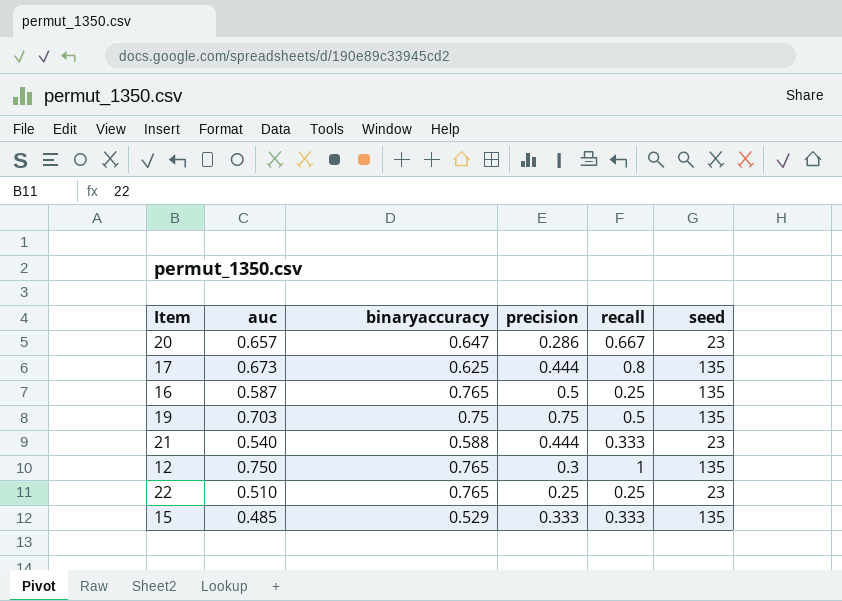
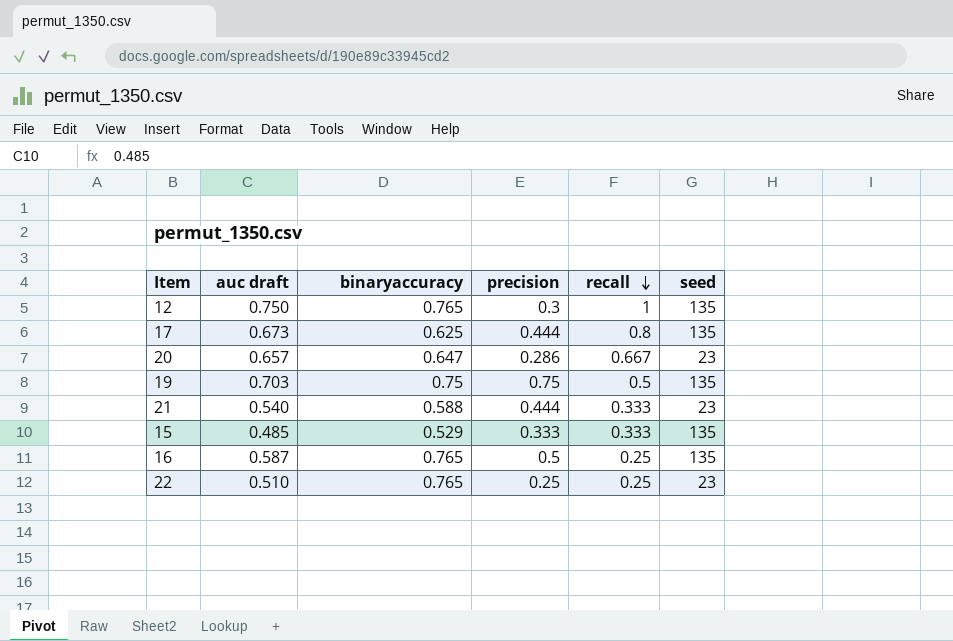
row order: none -> recall descending
column name: auc -> auc draft

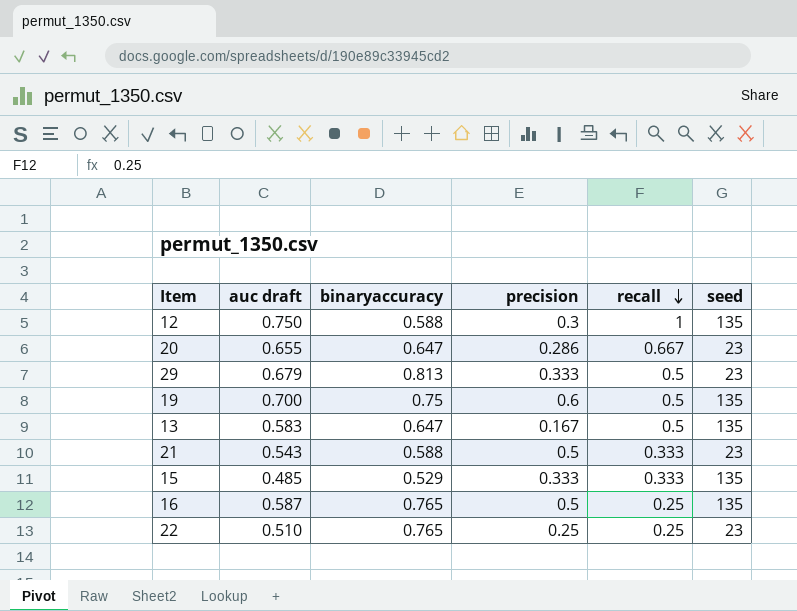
row 17: 0.673 | 0.625 | 0.444 | 0.8 | 135 -> none
12 | binaryaccuracy: 0.765 -> 0.588
20 | auc draft: 0.657 -> 0.655
row 29: none -> 0.679 | 0.813 | 0.333 | 0.5 | 23
19 | auc draft: 0.703 -> 0.700
19 | precision: 0.75 -> 0.6
row 13: none -> 0.583 | 0.647 | 0.167 | 0.5 | 135
21 | auc draft: 0.540 -> 0.543
21 | precision: 0.444 -> 0.5

